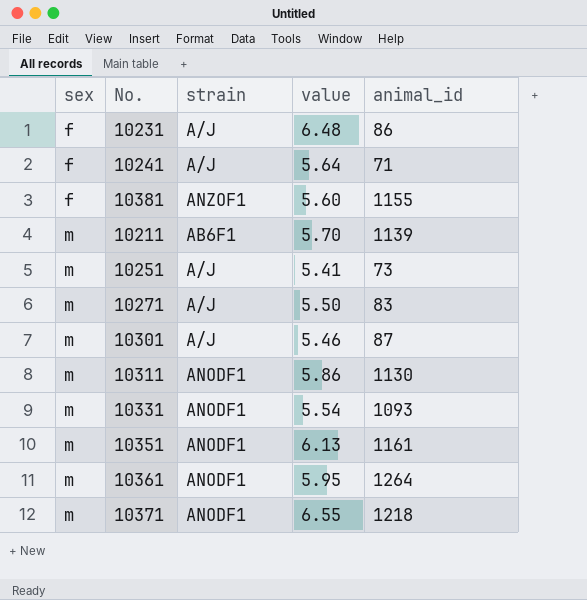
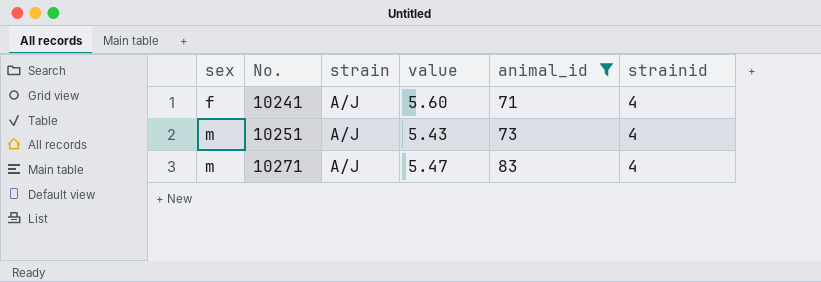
filter: none -> animal_id <= 83
column strainid | position: none -> 6
10241 | value: 5.64 -> 5.60
10251 | value: 5.41 -> 5.43
10271 | value: 5.50 -> 5.47

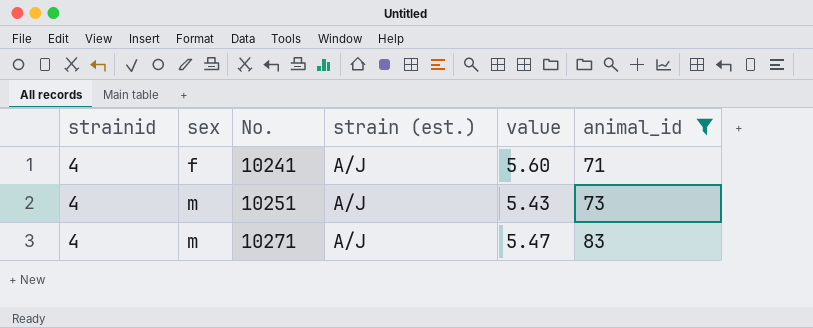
column strainid | position: 6 -> 1
column name: strain -> strain (est.)

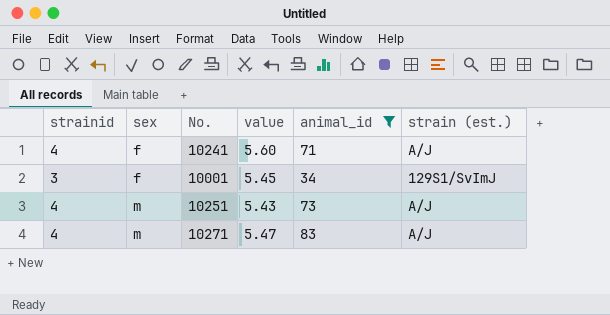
column strain (est.) | position: 4 -> 6
row 10001: none -> 3 | f | 5.45 | 34 | 129S1/SvImJ

